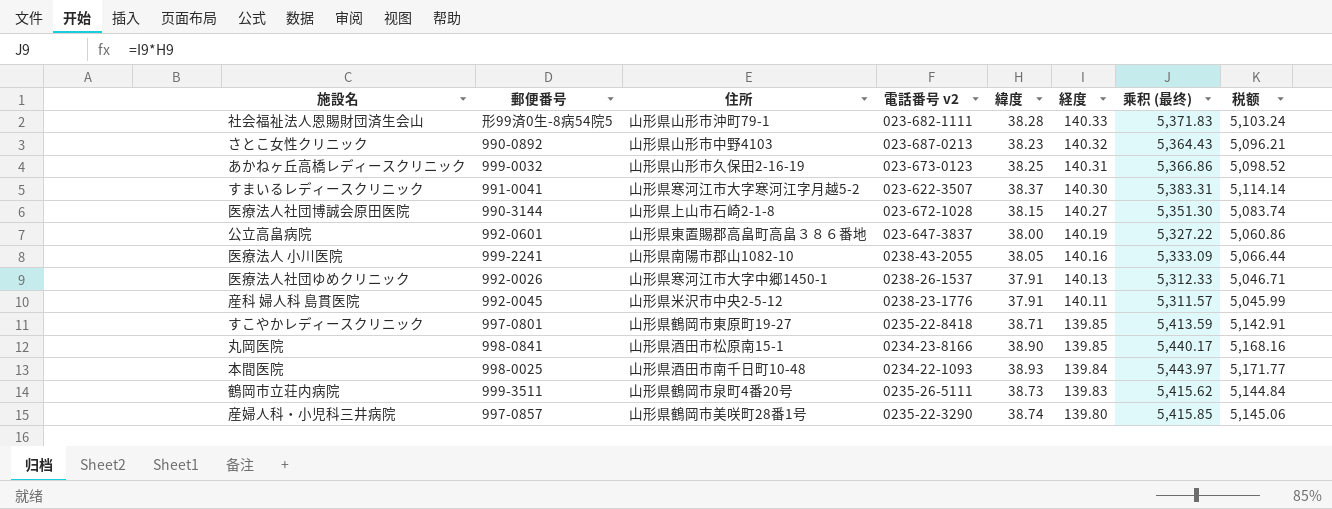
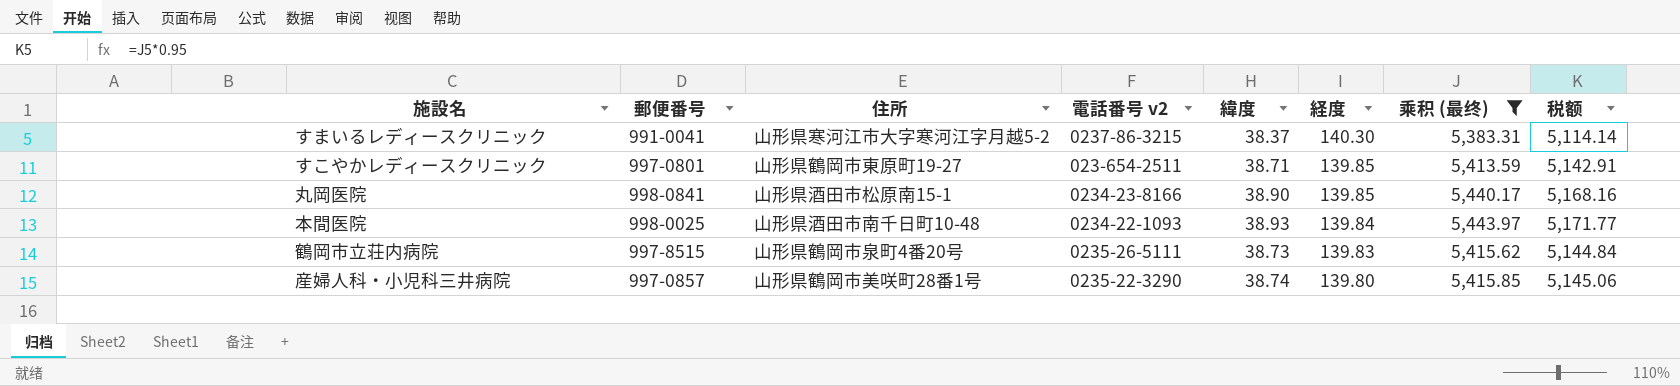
filter: none -> 乘积 (最终) >= 5,383.31
すまいるレディースクリニック | 電話番号 v2: 023-622-3507 -> 0237-86-3215
すこやかレディースクリニック | 電話番号 v2: 0235-22-8418 -> 023-654-2511
鶴岡市立荘内病院 | 郵便番号: 999-3511 -> 997-8515

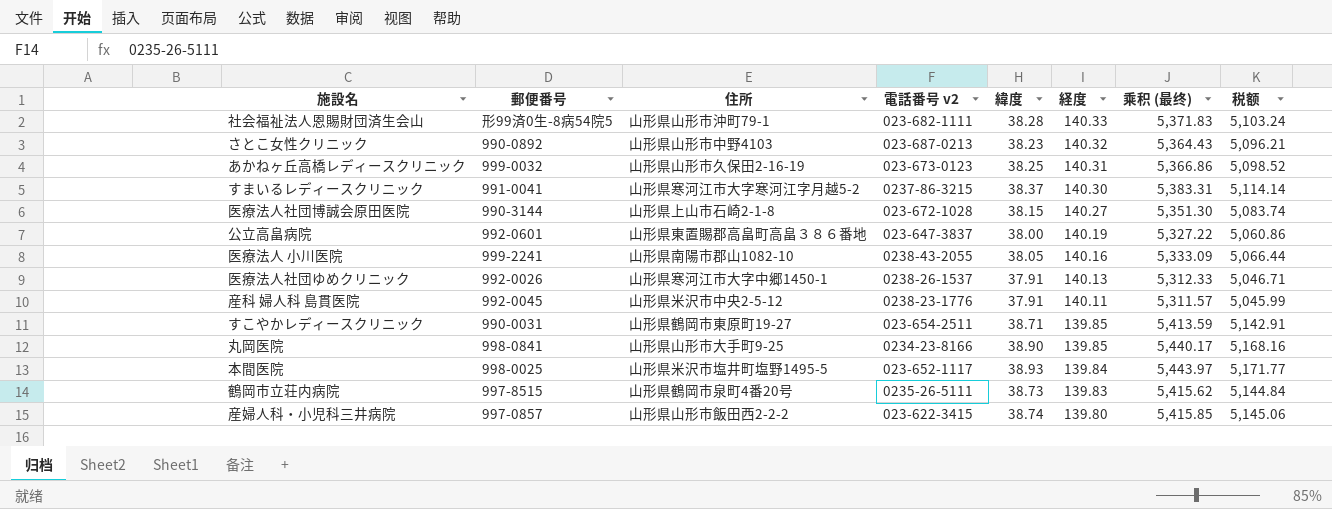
filter: 乘积 (最终) >= 5,383.31 -> none
すこやかレディースクリニック | 郵便番号: 997-0801 -> 990-0031
丸岡医院 | 住所: 山形県酒田市松原南15-1 -> 山形県山形市大手町9-25
本間医院 | 住所: 山形県酒田市南千日町10-48 -> 山形県米沢市塩井町塩野1495-5
本間医院 | 電話番号 v2: 0234-22-1093 -> 023-652-1117
産婦人科・小児科三井病院 | 住所: 山形県鶴岡市美咲町28番1号 -> 山形県山形市飯田西2-2-2
産婦人科・小児科三井病院 | 電話番号 v2: 0235-22-3290 -> 023-622-3415

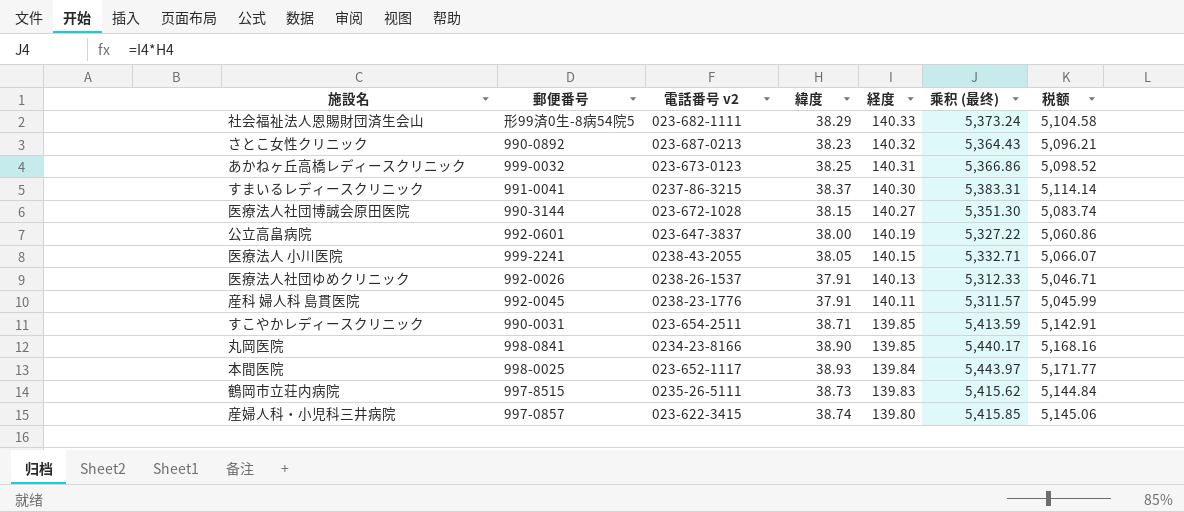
column 住所 | position: 3 -> none
社会福祉法人恩賜財団済生会山 | 緯度: 38.28 -> 38.29
社会福祉法人恩賜財団済生会山 | 乘积 (最终): 5,371.83 -> 5,373.24
社会福祉法人恩賜財団済生会山 | 税额: 5,103.24 -> 5,104.58
医療法人 小川医院 | 経度: 140.16 -> 140.15
医療法人 小川医院 | 乘积 (最终): 5,333.09 -> 5,332.71
医療法人 小川医院 | 税额: 5,066.44 -> 5,066.07

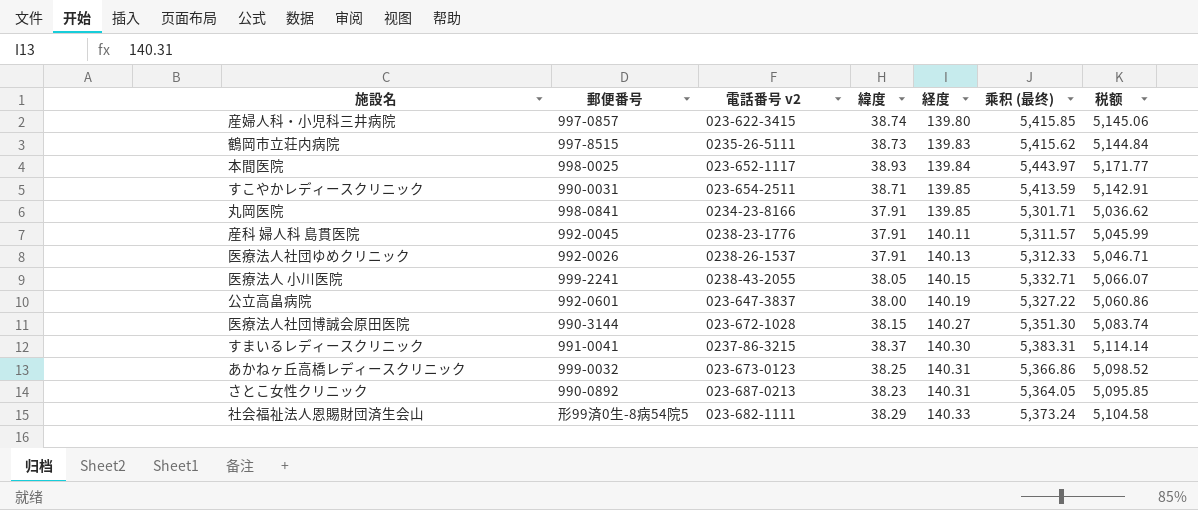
row order: 経度 descending -> 経度 ascending
丸岡医院 | 緯度: 38.90 -> 37.91
丸岡医院 | 乘积 (最终): 5,440.17 -> 5,301.71
丸岡医院 | 税额: 5,168.16 -> 5,036.62
さとこ女性クリニック | 経度: 140.32 -> 140.31
さとこ女性クリニック | 乘积 (最终): 5,364.43 -> 5,364.05
さとこ女性クリニック | 税额: 5,096.21 -> 5,095.85

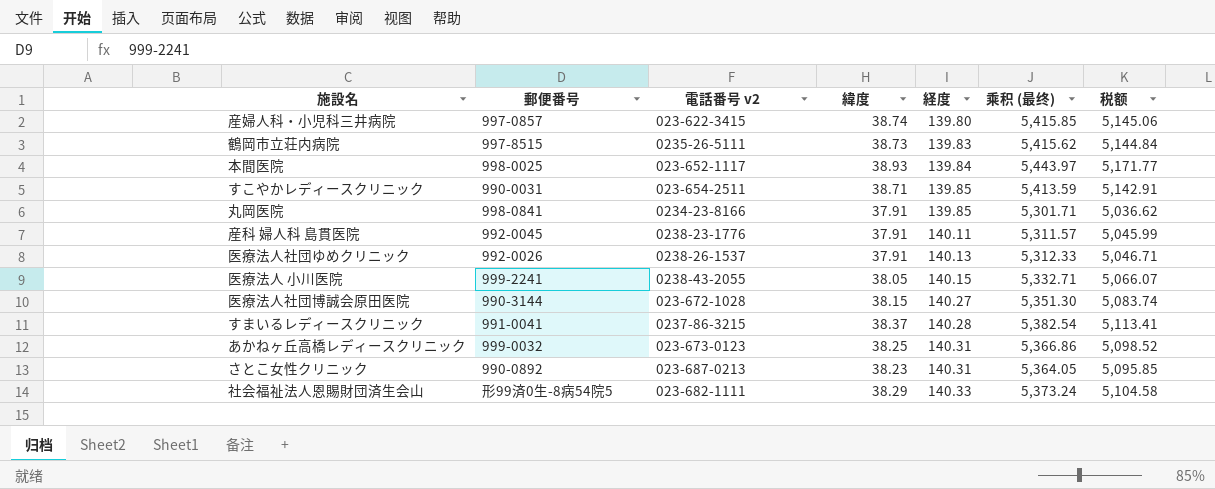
row 公立高畠病院: 992-0601 | 023-647-3837 | 38.00 | 140.19 | 5,327.22 | 5,060.86 -> none
すまいるレディースクリニック | 経度: 140.30 -> 140.28
すまいるレディースクリニック | 乘积 (最终): 5,383.31 -> 5,382.54
すまいるレディースクリニック | 税额: 5,114.14 -> 5,113.41

